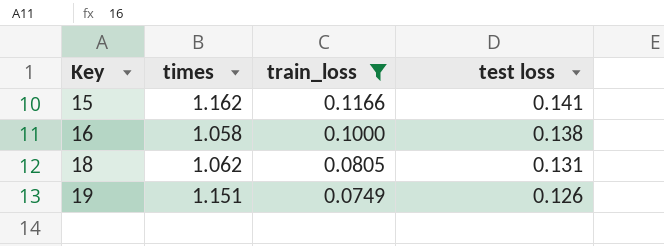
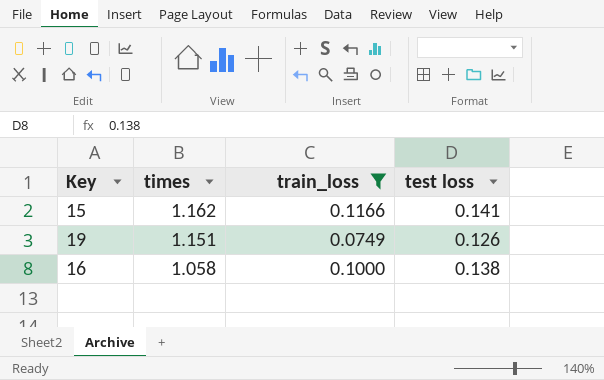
row order: Key ascending -> times descending
row 18: 1.062 | 0.0805 | 0.131 -> none

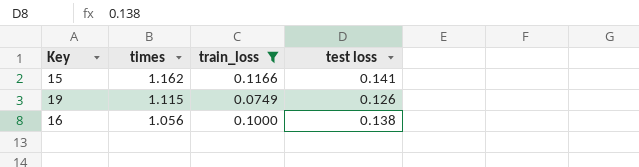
19 | times: 1.151 -> 1.115
16 | times: 1.058 -> 1.056

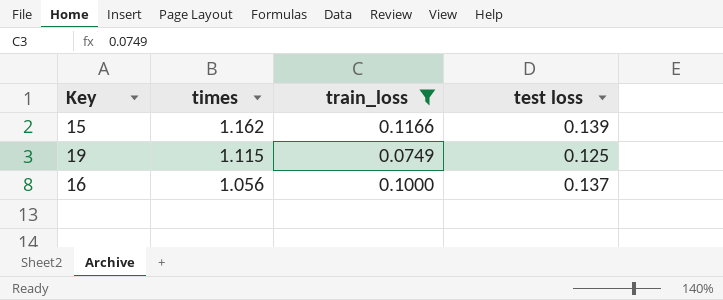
15 | test loss: 0.141 -> 0.139
19 | test loss: 0.126 -> 0.125
16 | test loss: 0.138 -> 0.137

